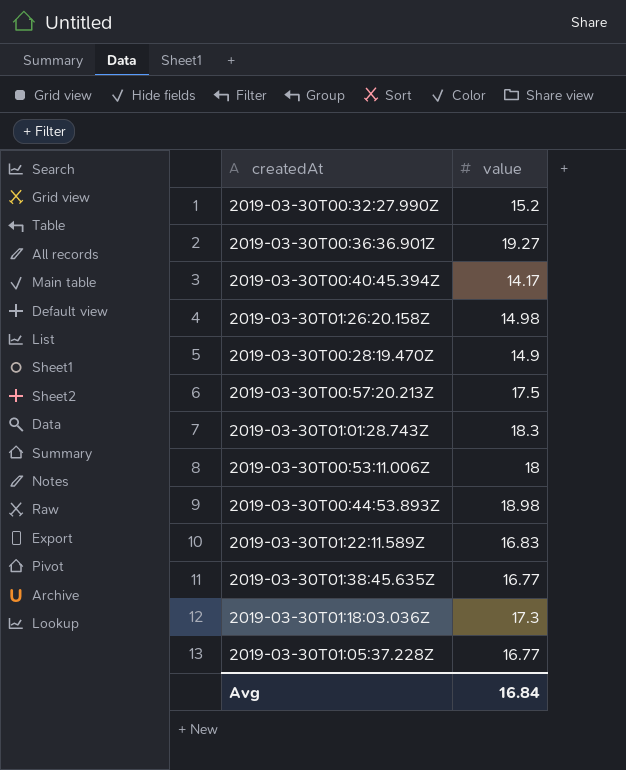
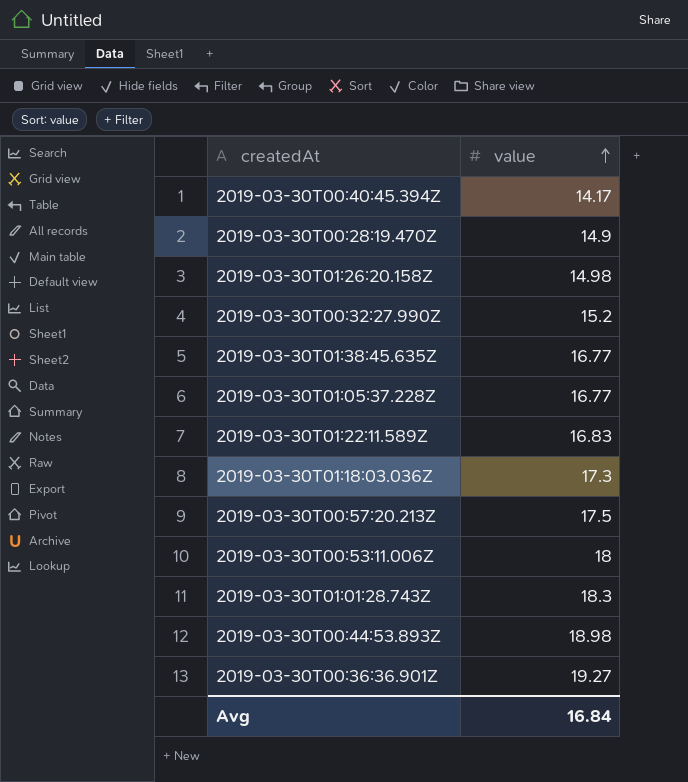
row order: none -> value ascending

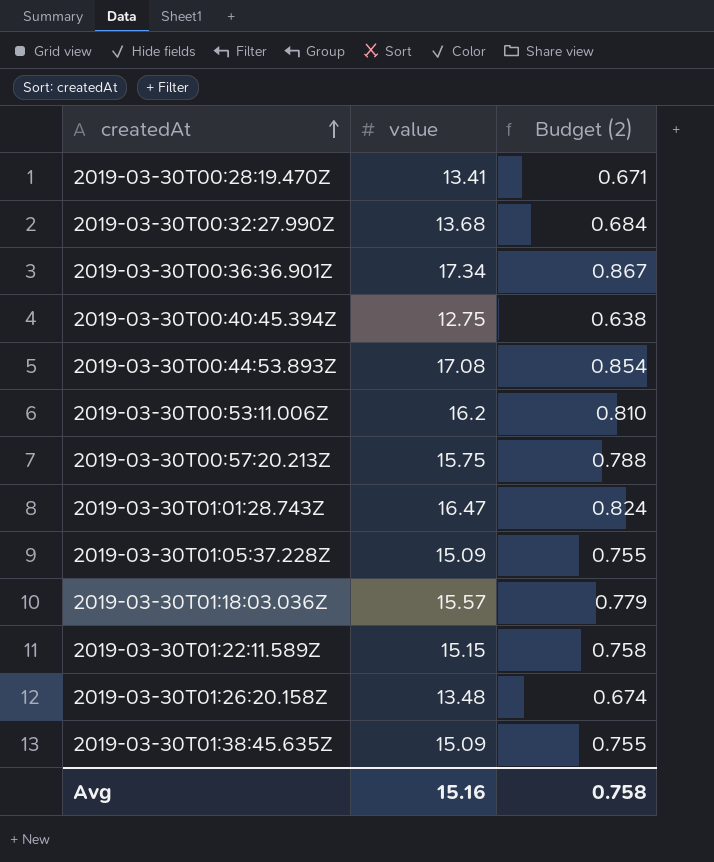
row order: value ascending -> createdAt ascending
column Budget (2) | formula: none -> [value] * 0.05
2019-03-30T00:28:19.470Z | value: 14.9 -> 13.41
2019-03-30T00:32:27.990Z | value: 15.2 -> 13.68
2019-03-30T00:36:36.901Z | value: 19.27 -> 17.34
2019-03-30T00:40:45.394Z | value: 14.17 -> 12.75
2019-03-30T00:44:53.893Z | value: 18.98 -> 17.08
2019-03-30T00:53:11.006Z | value: 18 -> 16.2
2019-03-30T00:57:20.213Z | value: 17.5 -> 15.75
2019-03-30T01:01:28.743Z | value: 18.3 -> 16.47
2019-03-30T01:05:37.228Z | value: 16.77 -> 15.09
2019-03-30T01:18:03.036Z | value: 17.3 -> 15.57
2019-03-30T01:22:11.589Z | value: 16.83 -> 15.15
2019-03-30T01:26:20.158Z | value: 14.98 -> 13.48
2019-03-30T01:38:45.635Z | value: 16.77 -> 15.09
Avg | value: 16.84 -> 15.16

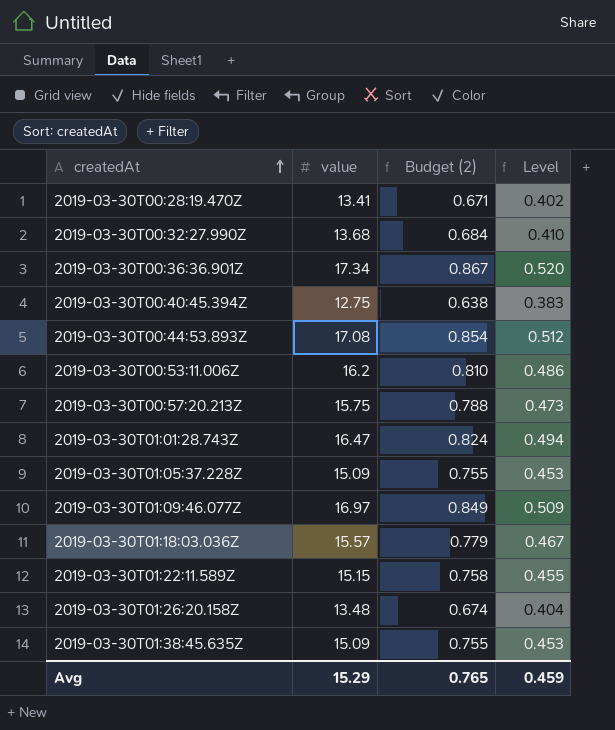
column Level | formula: none -> [value] * 0.03
row 2019-03-30T01:09:46.077Z: none -> 16.97 | 0.849 | 0.509
Avg | value: 15.16 -> 15.29
Avg | Budget (2): 0.758 -> 0.765

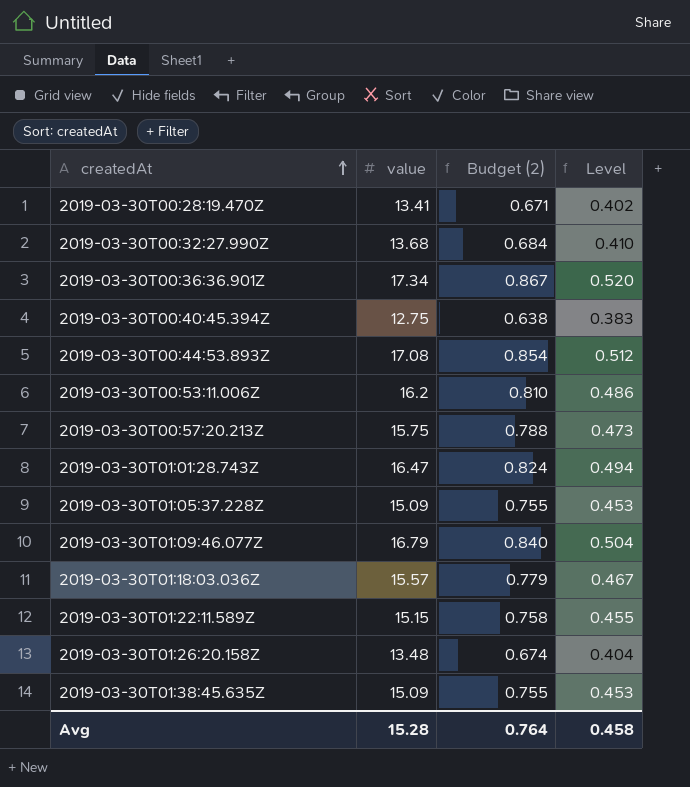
2019-03-30T01:09:46.077Z | value: 16.97 -> 16.79
2019-03-30T01:09:46.077Z | Budget (2): 0.849 -> 0.840
2019-03-30T01:09:46.077Z | Level: 0.509 -> 0.504
Avg | value: 15.29 -> 15.28
Avg | Budget (2): 0.765 -> 0.764
Avg | Level: 0.459 -> 0.458

